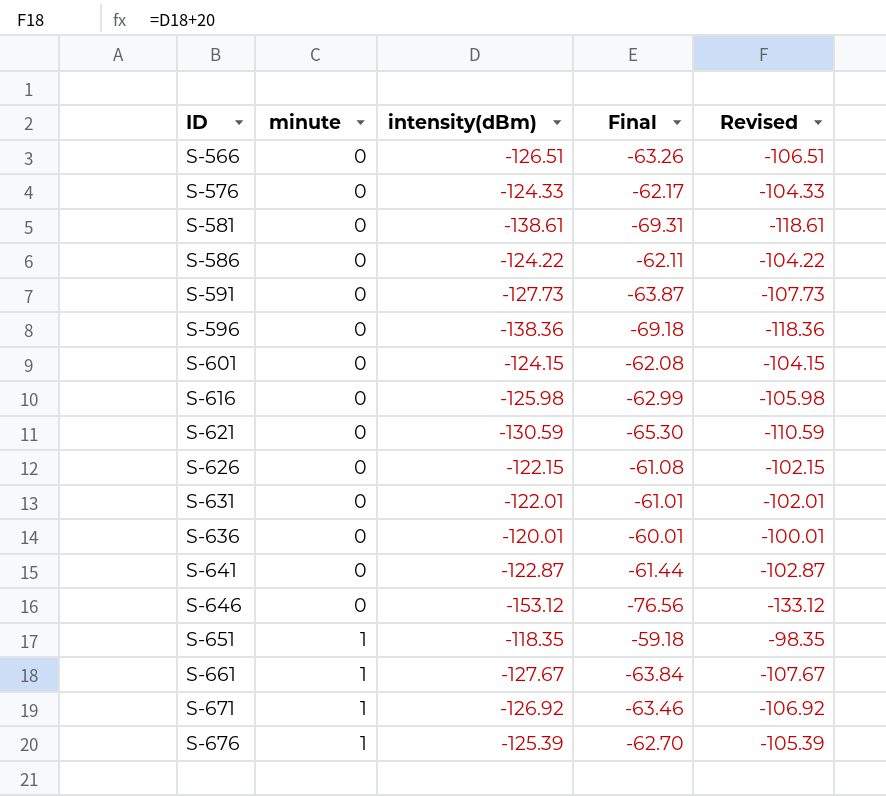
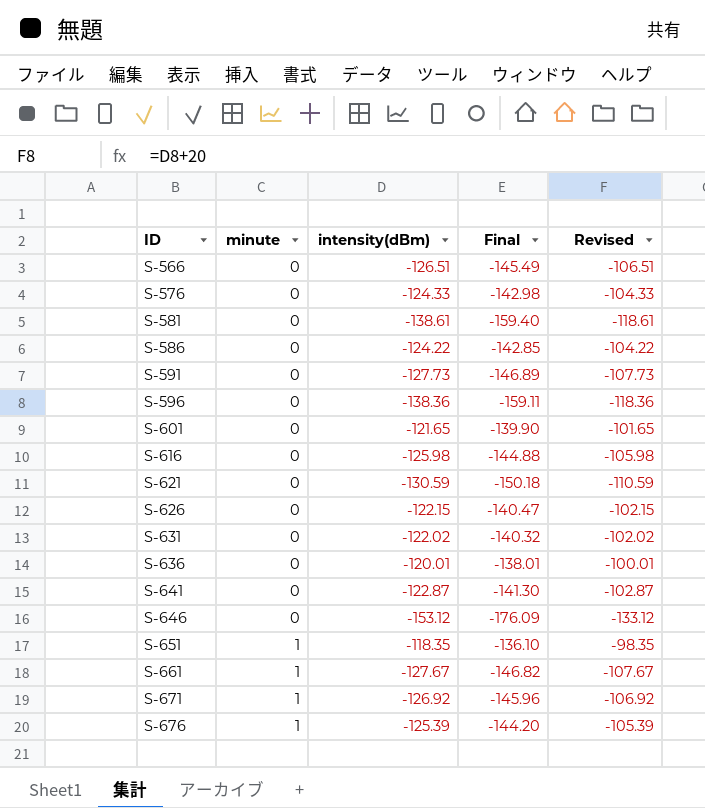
column Final | formula: [intensity(dBm)] * 0.5 -> [intensity(dBm)] * 1.15
S-601 | intensity(dBm): -124.15 -> -121.65
S-601 | Revised: -104.15 -> -101.65
S-631 | intensity(dBm): -122.01 -> -122.02
S-631 | Revised: -102.01 -> -102.02

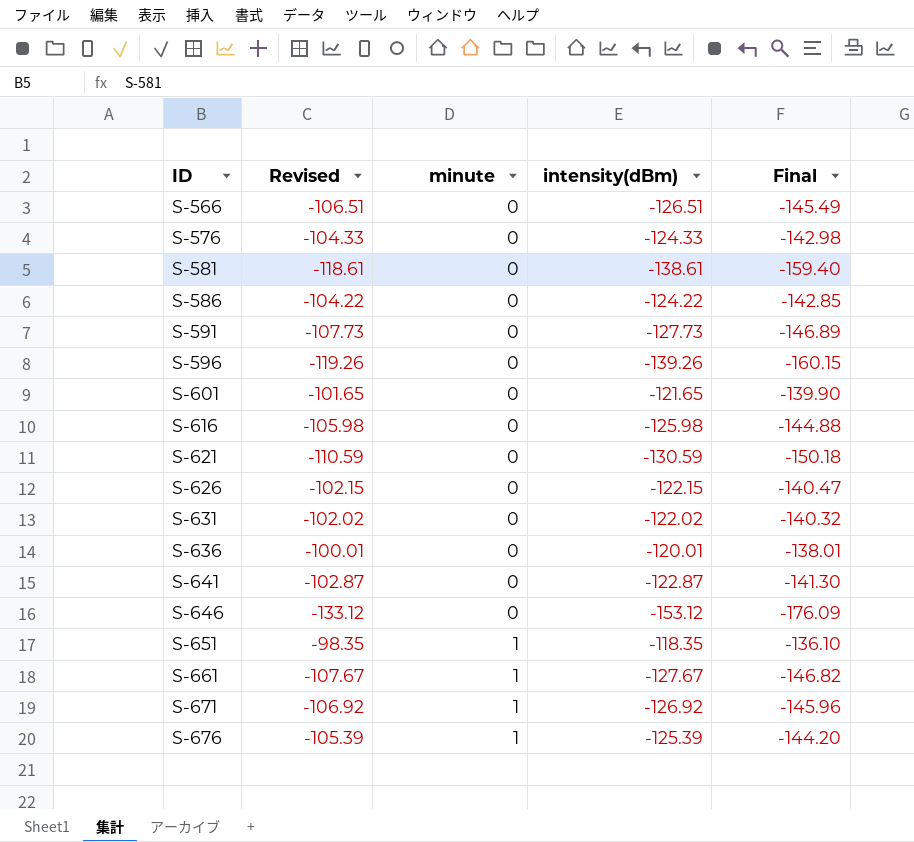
column Revised | position: 5 -> 2
S-596 | Revised: -118.36 -> -119.26
S-596 | intensity(dBm): -138.36 -> -139.26
S-596 | Final: -159.11 -> -160.15

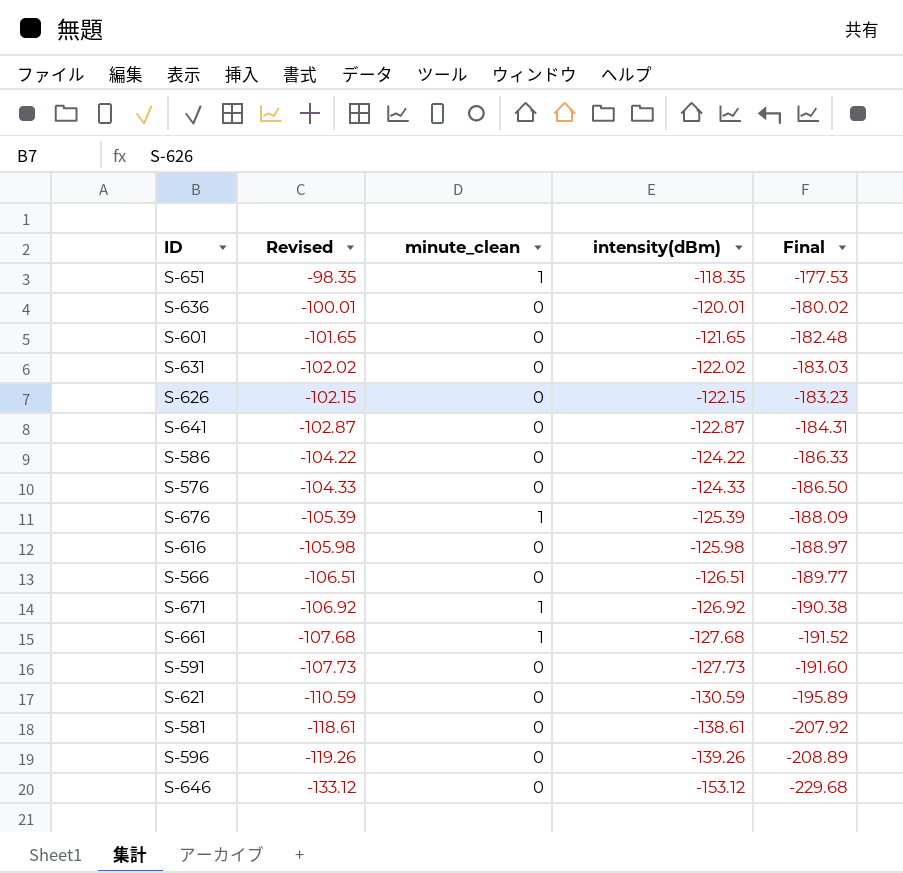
row order: ID ascending -> Revised descending
column name: minute -> minute_clean
column Final | formula: [intensity(dBm)] * 1.15 -> [intensity(dBm)] * 1.5
S-661 | Revised: -107.67 -> -107.68
S-661 | intensity(dBm): -127.67 -> -127.68

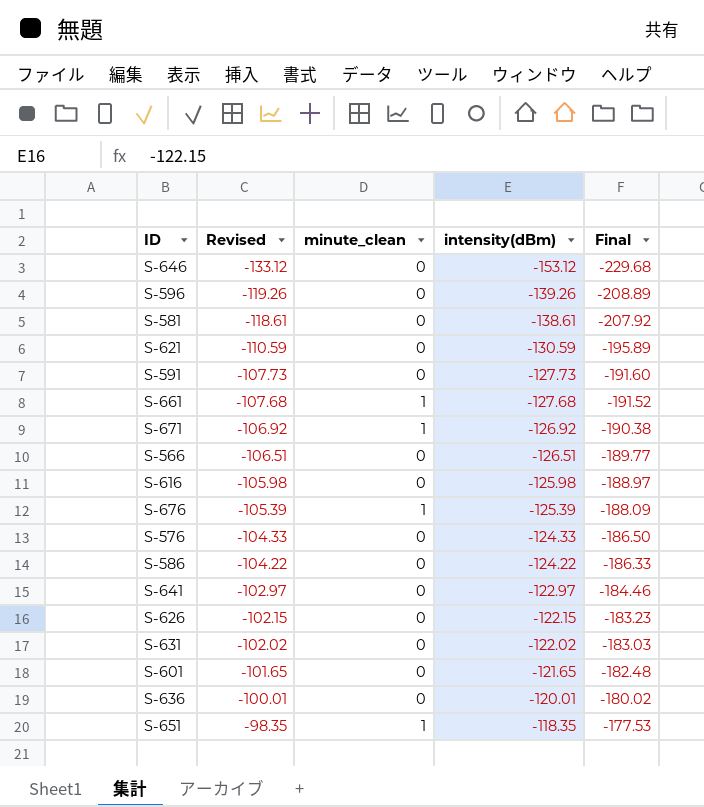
row order: Revised descending -> Revised ascending
S-641 | Revised: -102.87 -> -102.97
S-641 | intensity(dBm): -122.87 -> -122.97
S-641 | Final: -184.31 -> -184.46

